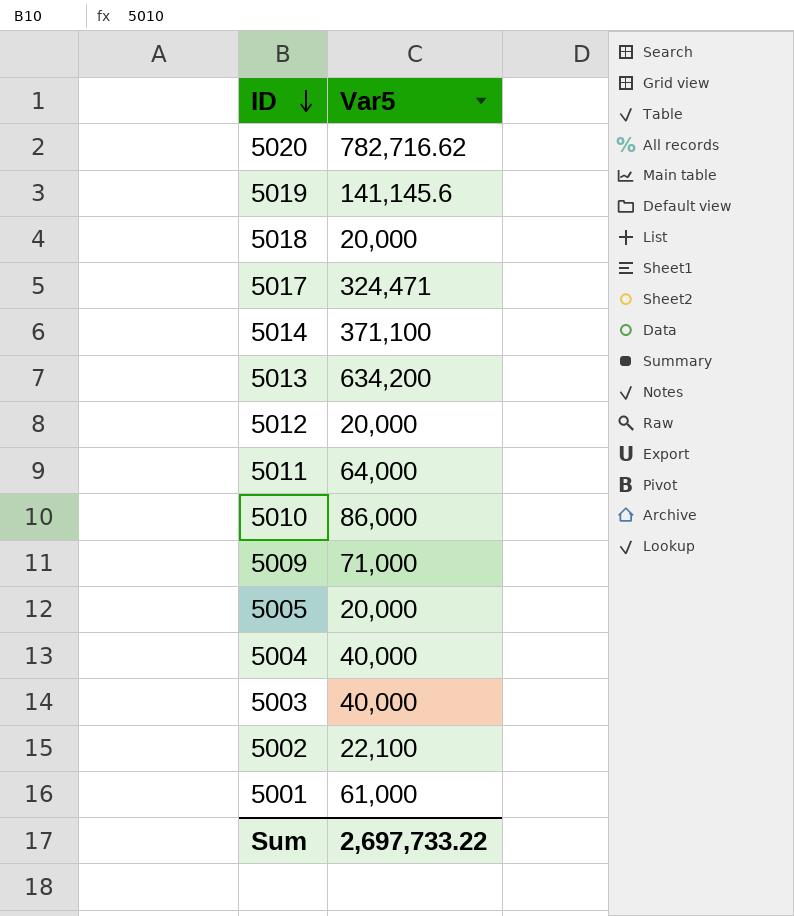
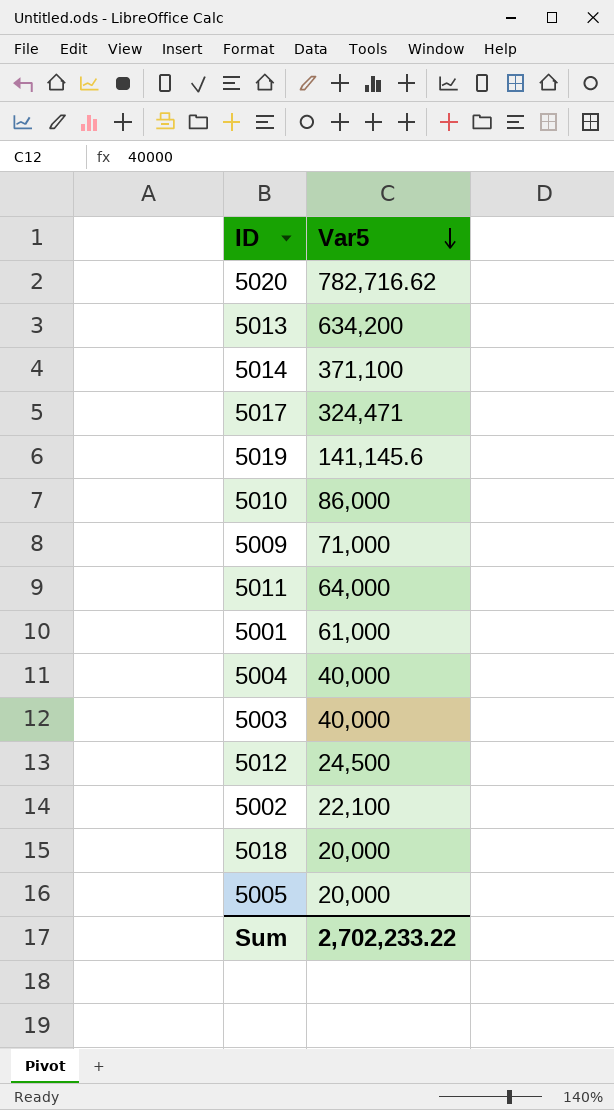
row order: ID descending -> Var5 descending
5012 | Var5: 20,000 -> 24,500
Sum | Var5: 2,697,733.22 -> 2,702,233.22

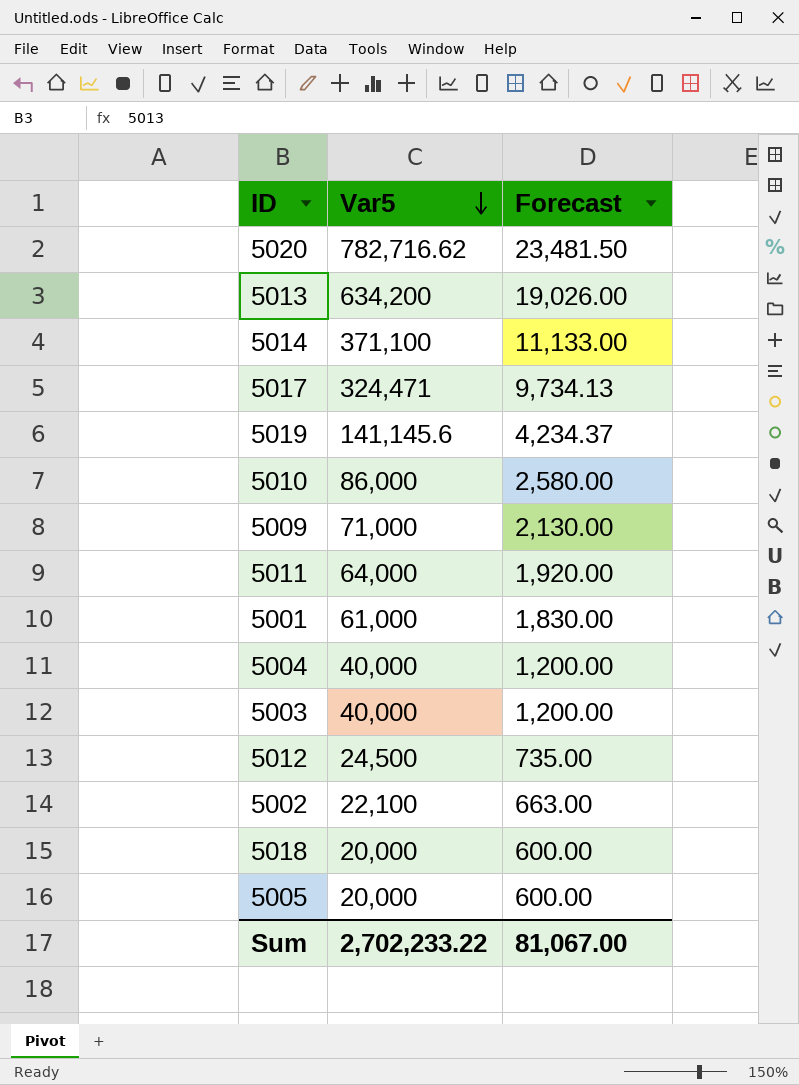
column Forecast | formula: none -> [Var5] * 0.03

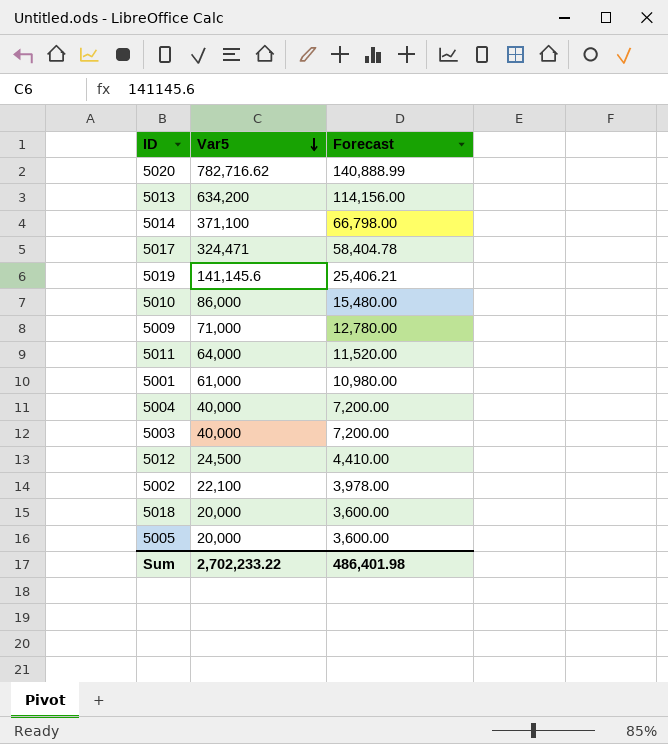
column Forecast | formula: [Var5] * 0.03 -> [Var5] * 0.18
Sum | Forecast: 81,067.00 -> 486,401.98

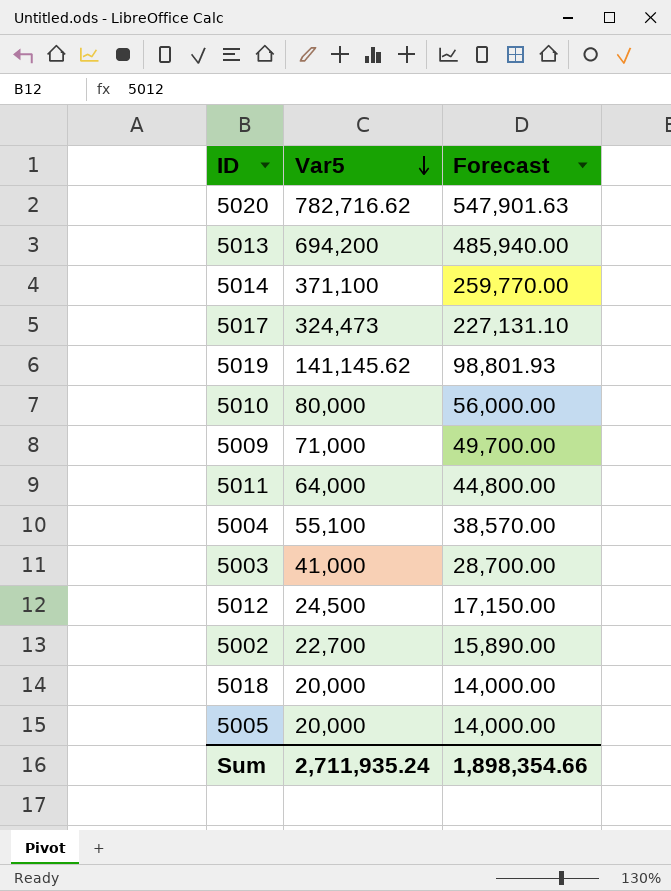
column Forecast | formula: [Var5] * 0.18 -> [Var5] * 0.7
row 5001: 61,000 | 10,980.00 -> none
5013 | Var5: 634,200 -> 694,200
5017 | Var5: 324,471 -> 324,473
5019 | Var5: 141,145.6 -> 141,145.62
5010 | Var5: 86,000 -> 80,000
5004 | Var5: 40,000 -> 55,100
5003 | Var5: 40,000 -> 41,000
5002 | Var5: 22,100 -> 22,700
Sum | Var5: 2,702,233.22 -> 2,711,935.24
Sum | Forecast: 486,401.98 -> 1,898,354.66

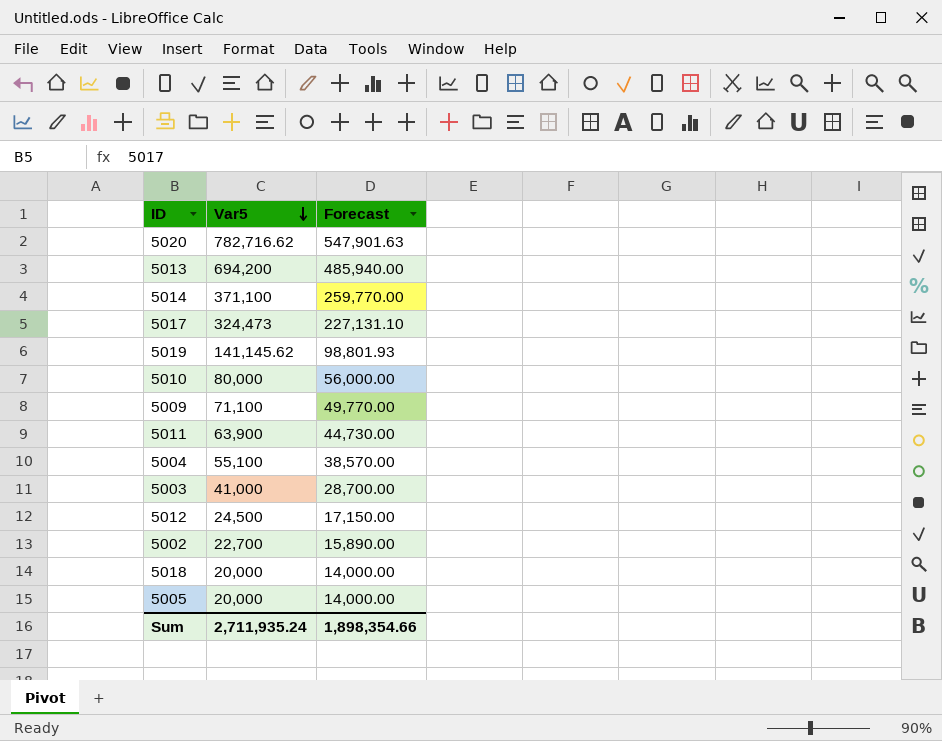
5009 | Var5: 71,000 -> 71,100
5009 | Forecast: 49,700.00 -> 49,770.00
5011 | Var5: 64,000 -> 63,900
5011 | Forecast: 44,800.00 -> 44,730.00

